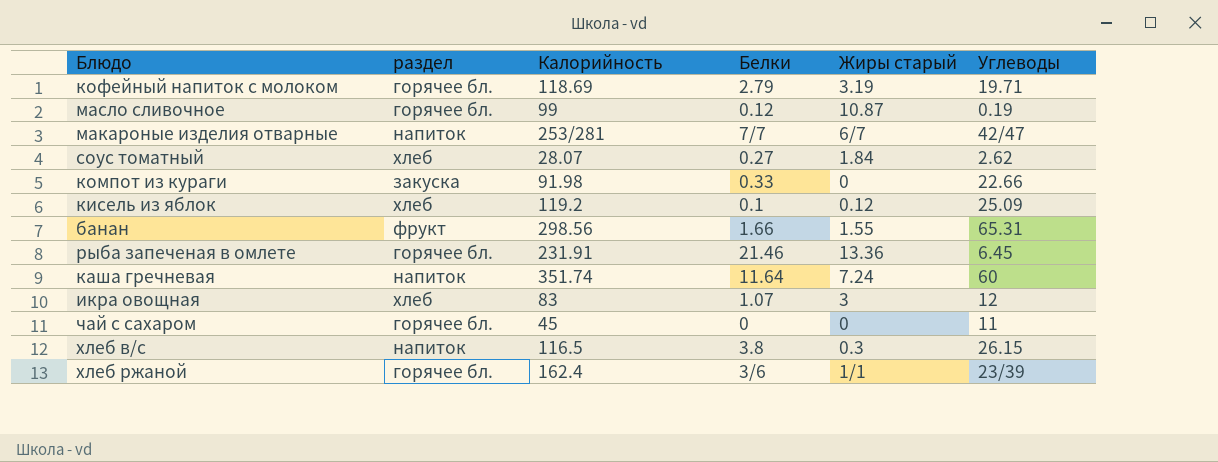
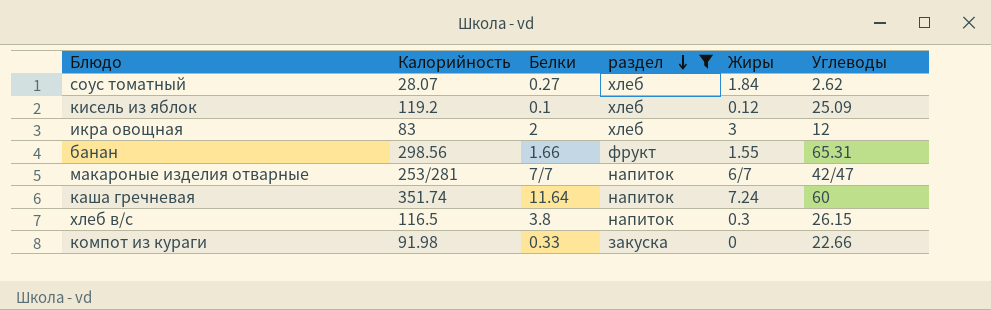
filter: none -> раздел != горячее бл.
row order: none -> раздел descending
column раздел | position: 2 -> 4
column name: Жиры старый -> Жиры
икра овощная | Белки: 1.07 -> 2

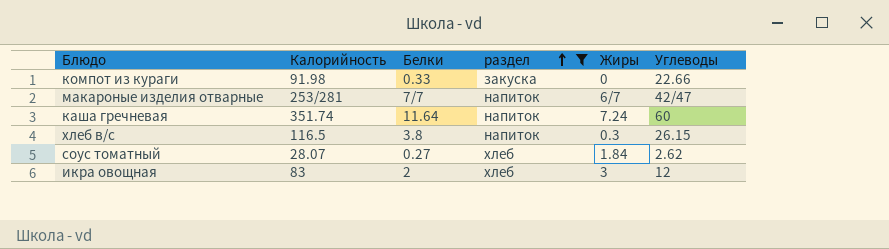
row order: раздел descending -> раздел ascending
row кисель из яблок: 119.2 | 0.1 | хлеб | 0.12 | 25.09 -> none
row банан: 298.56 | 1.66 | фрукт | 1.55 | 65.31 -> none

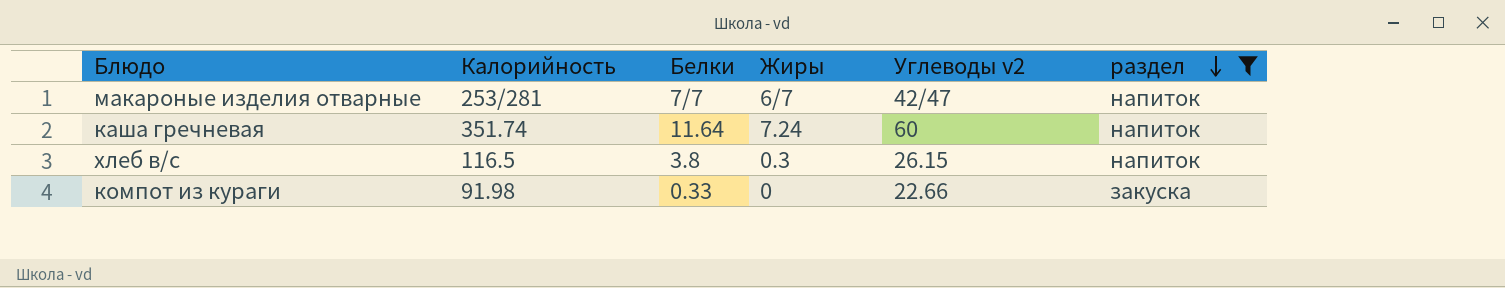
row order: раздел ascending -> раздел descending
column name: Углеводы -> Углеводы v2
column раздел | position: 4 -> 6
row соус томатный: 28.07 | 0.27 | хлеб | 1.84 | 2.62 -> none
row икра овощная: 83 | 2 | хлеб | 3 | 12 -> none

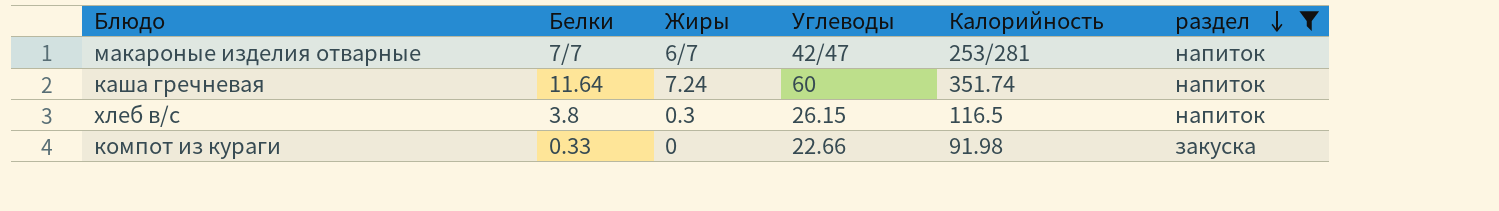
column name: Углеводы v2 -> Углеводы
column Калорийность | position: 2 -> 5

